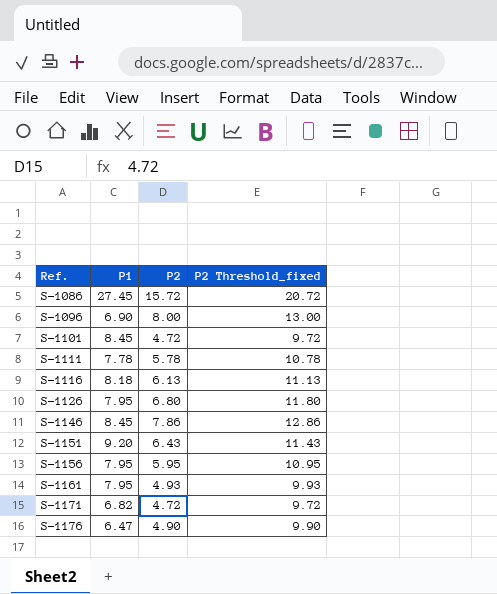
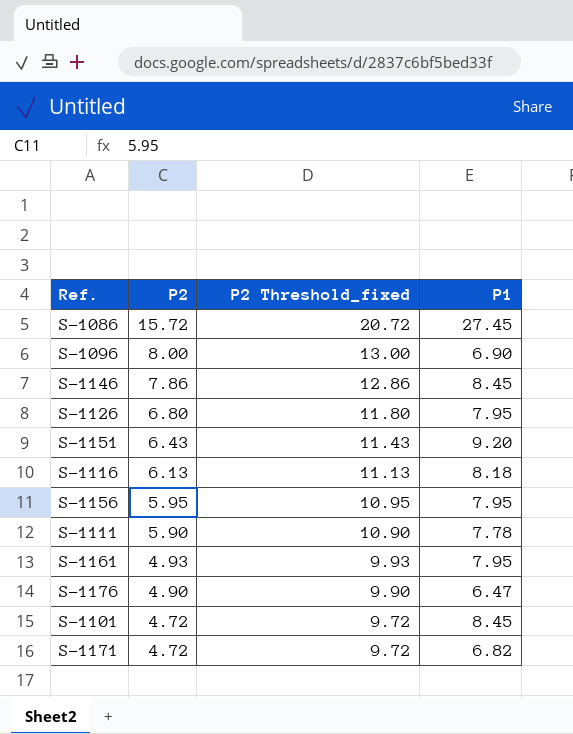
row order: Ref. ascending -> P2 descending
column P1 | position: 2 -> 4
S-1111 | P2: 5.78 -> 5.90
S-1111 | P2 Threshold_fixed: 10.78 -> 10.90

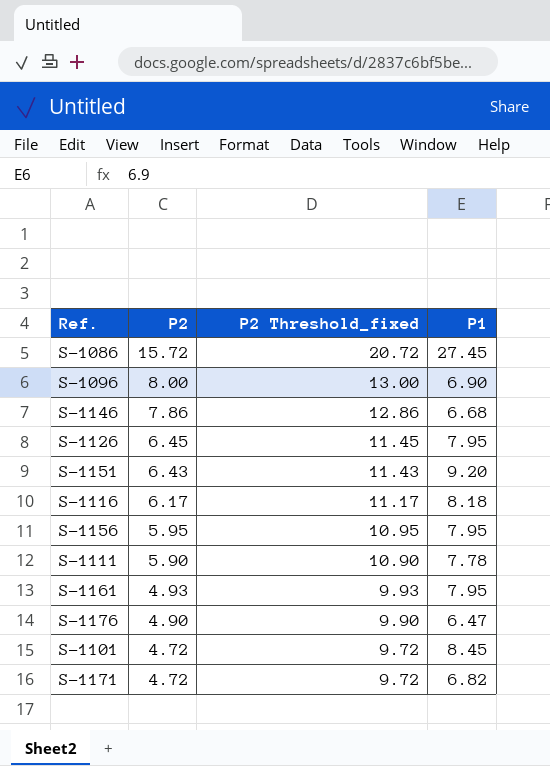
S-1146 | P1: 8.45 -> 6.68
S-1126 | P2: 6.80 -> 6.45
S-1126 | P2 Threshold_fixed: 11.80 -> 11.45
S-1116 | P2: 6.13 -> 6.17
S-1116 | P2 Threshold_fixed: 11.13 -> 11.17

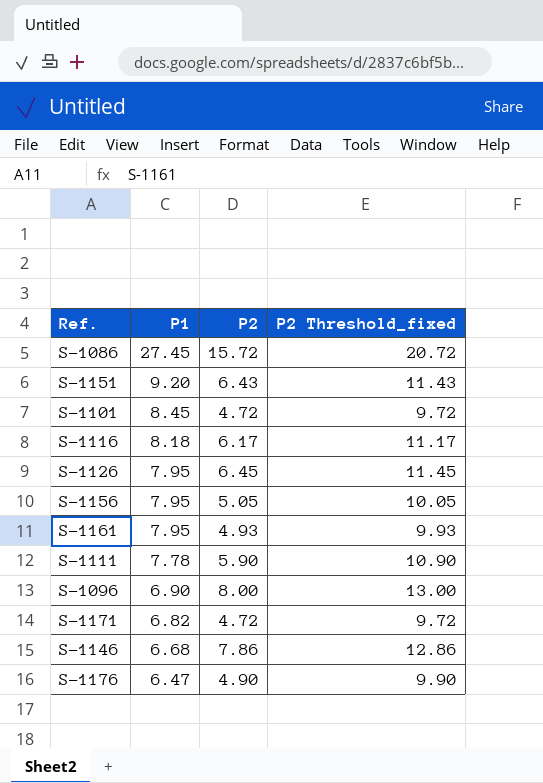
row order: P2 descending -> P1 descending
column P1 | position: 4 -> 2
S-1156 | P2: 5.95 -> 5.05
S-1156 | P2 Threshold_fixed: 10.95 -> 10.05

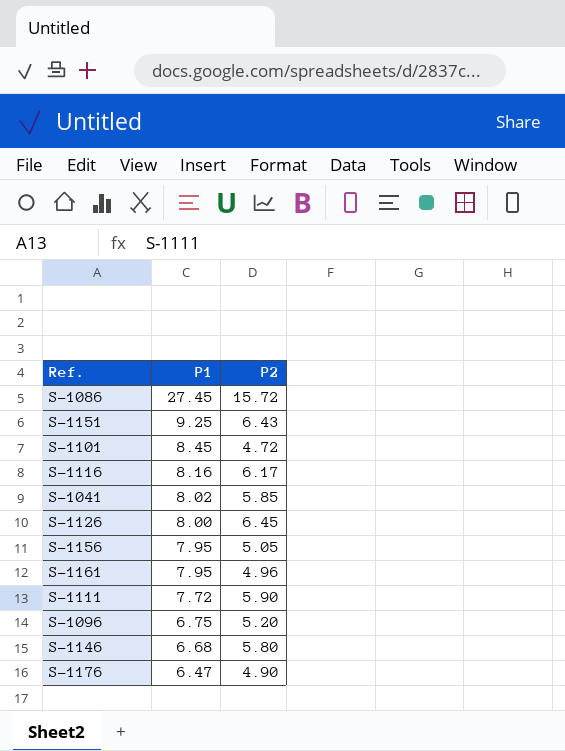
column P2 Threshold_fixed | formula: [P2] + 5 -> none
row S-1171: 6.82 | 4.72 | 9.72 -> none
S-1151 | P1: 9.20 -> 9.25
S-1116 | P1: 8.18 -> 8.16
row S-1041: none -> 8.02 | 5.85
S-1126 | P1: 7.95 -> 8.00
S-1161 | P2: 4.93 -> 4.96
S-1111 | P1: 7.78 -> 7.72
S-1096 | P1: 6.90 -> 6.75
S-1096 | P2: 8.00 -> 5.20
S-1146 | P2: 7.86 -> 5.80

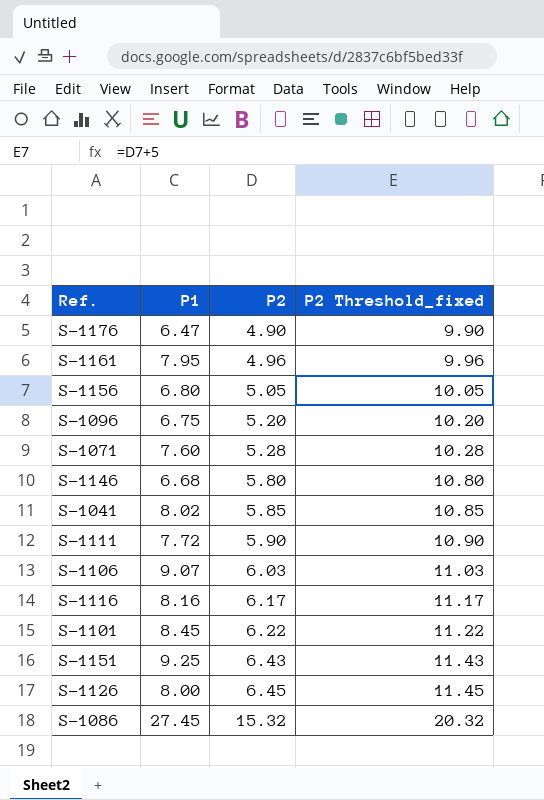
row order: P1 descending -> P2 ascending
column P2 Threshold_fixed | formula: none -> [P2] + 5
S-1156 | P1: 7.95 -> 6.80
row S-1071: none -> 7.60 | 5.28 | 10.28
row S-1106: none -> 9.07 | 6.03 | 11.03
S-1101 | P2: 4.72 -> 6.22
S-1086 | P2: 15.72 -> 15.32

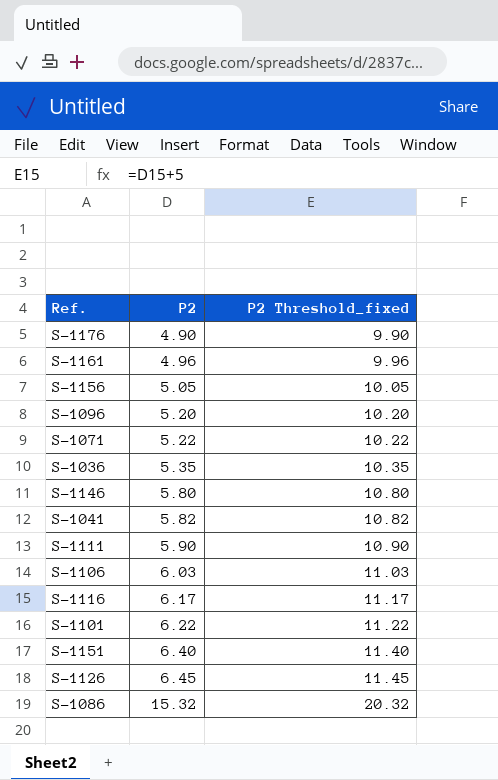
column P1 | position: 2 -> none
S-1071 | P2: 5.28 -> 5.22
S-1071 | P2 Threshold_fixed: 10.28 -> 10.22
row S-1036: none -> 5.35 | 10.35
S-1041 | P2: 5.85 -> 5.82
S-1041 | P2 Threshold_fixed: 10.85 -> 10.82
S-1151 | P2: 6.43 -> 6.40
S-1151 | P2 Threshold_fixed: 11.43 -> 11.40

